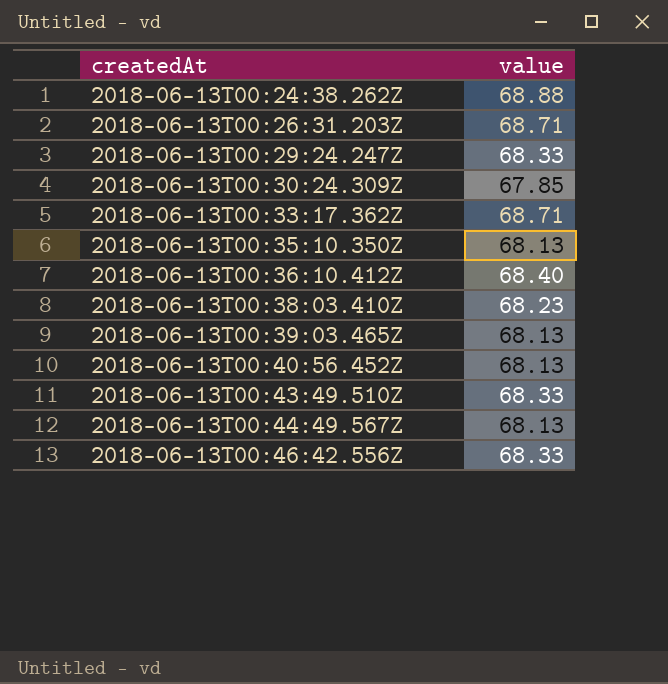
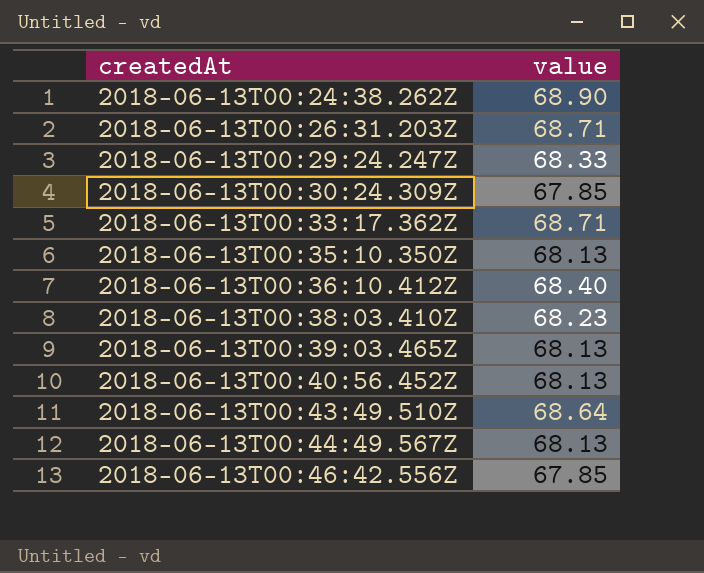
2018-06-13T00:24:38.262Z | value: 68.88 -> 68.90
2018-06-13T00:43:49.510Z | value: 68.33 -> 68.64
2018-06-13T00:46:42.556Z | value: 68.33 -> 67.85

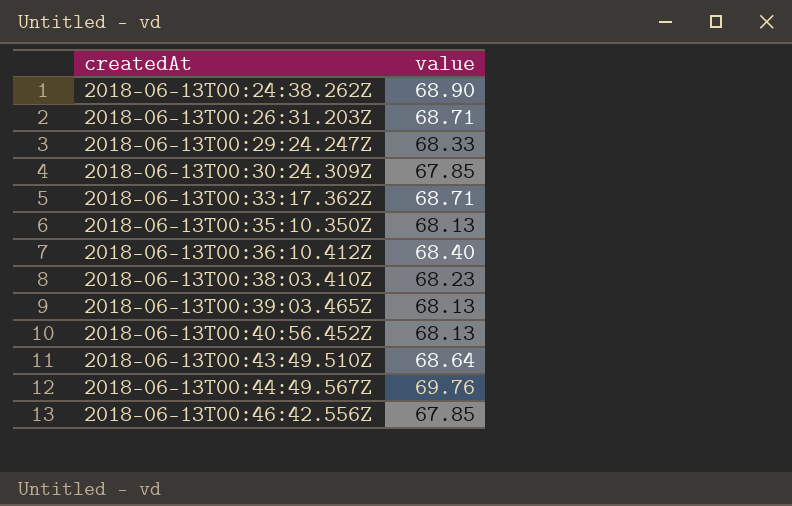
2018-06-13T00:44:49.567Z | value: 68.13 -> 69.76

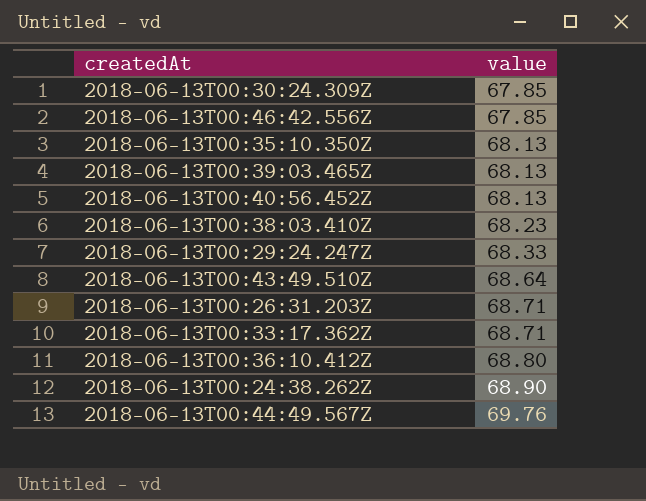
row order: createdAt ascending -> value ascending
2018-06-13T00:36:10.412Z | value: 68.40 -> 68.80

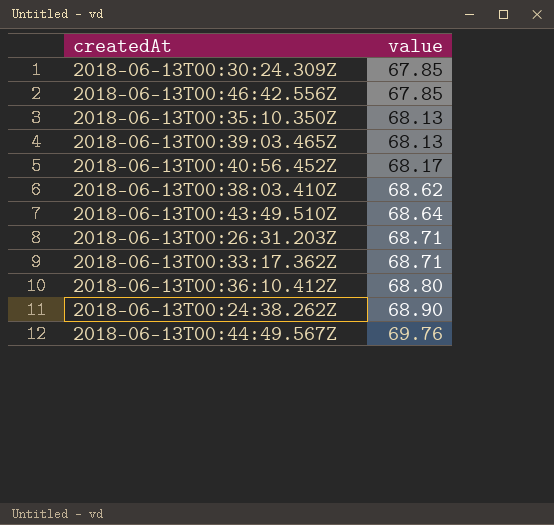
row 2018-06-13T00:29:24.247Z: 68.33 -> none
2018-06-13T00:40:56.452Z | value: 68.13 -> 68.17
2018-06-13T00:38:03.410Z | value: 68.23 -> 68.62

